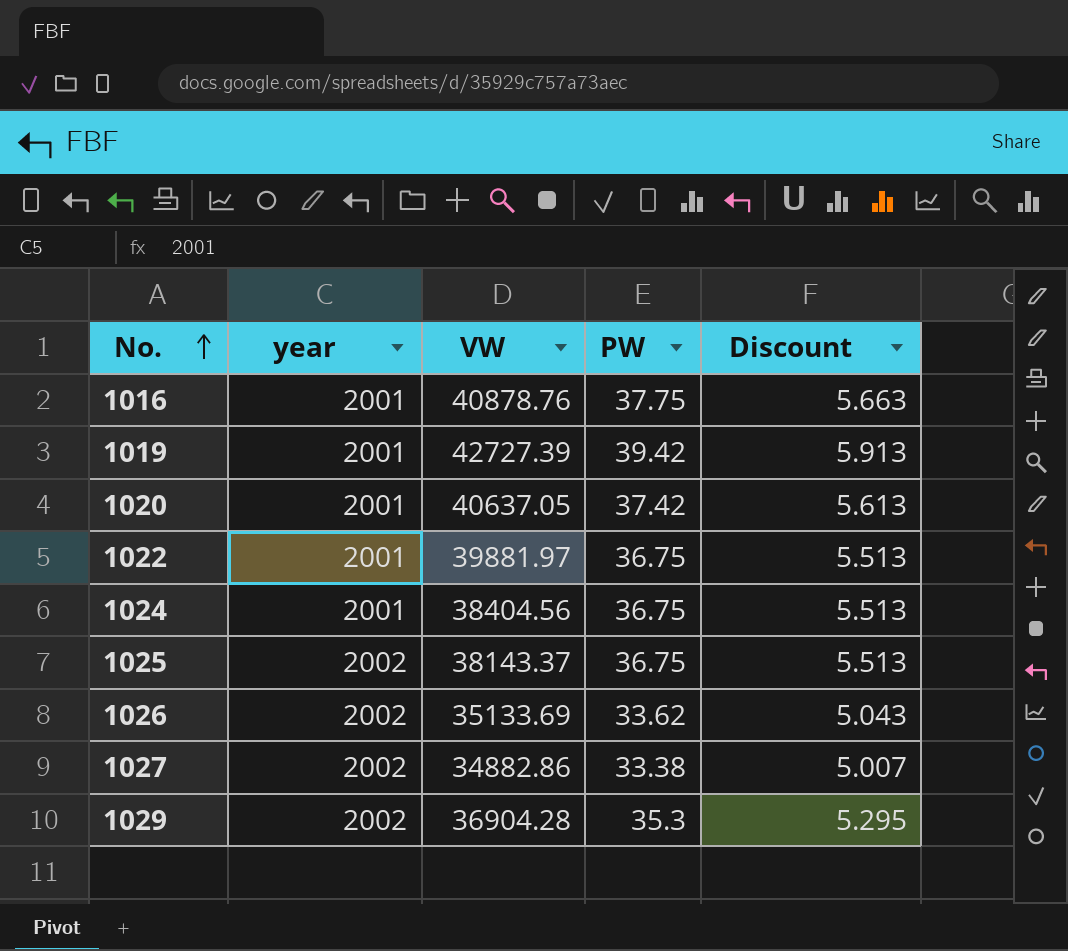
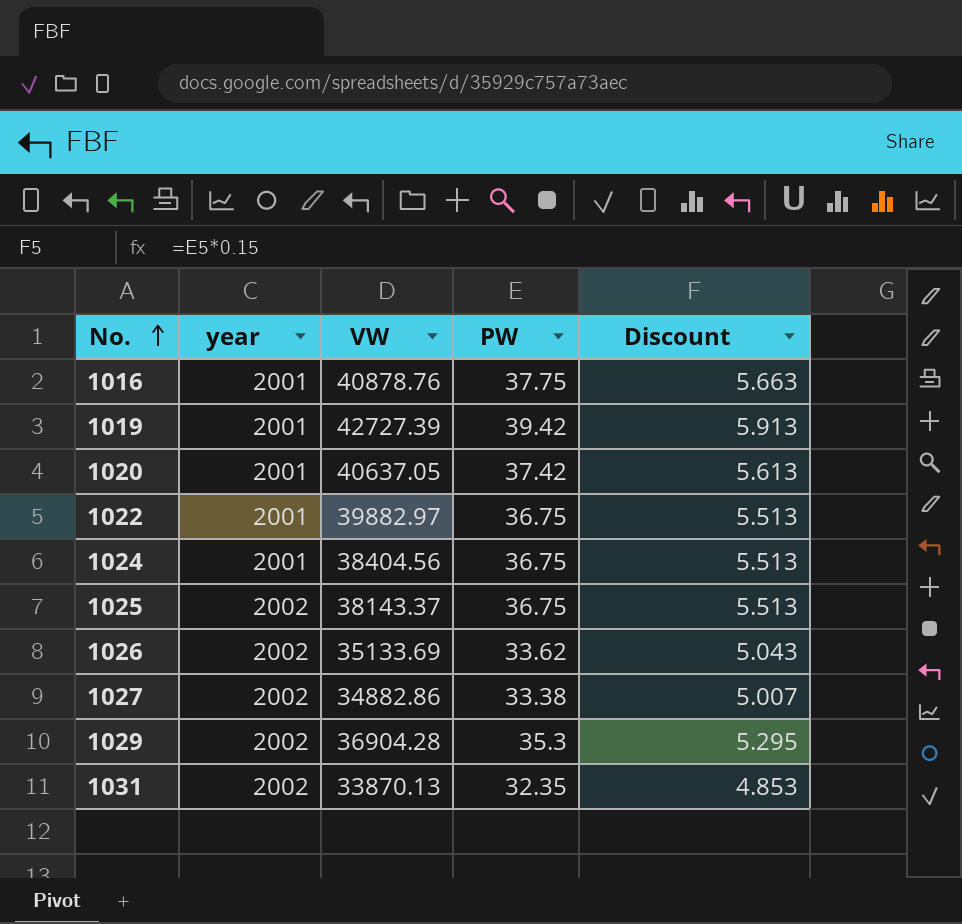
1022 | VW: 39881.97 -> 39882.97
row 1031: none -> 2002 | 33870.13 | 32.35 | 4.853

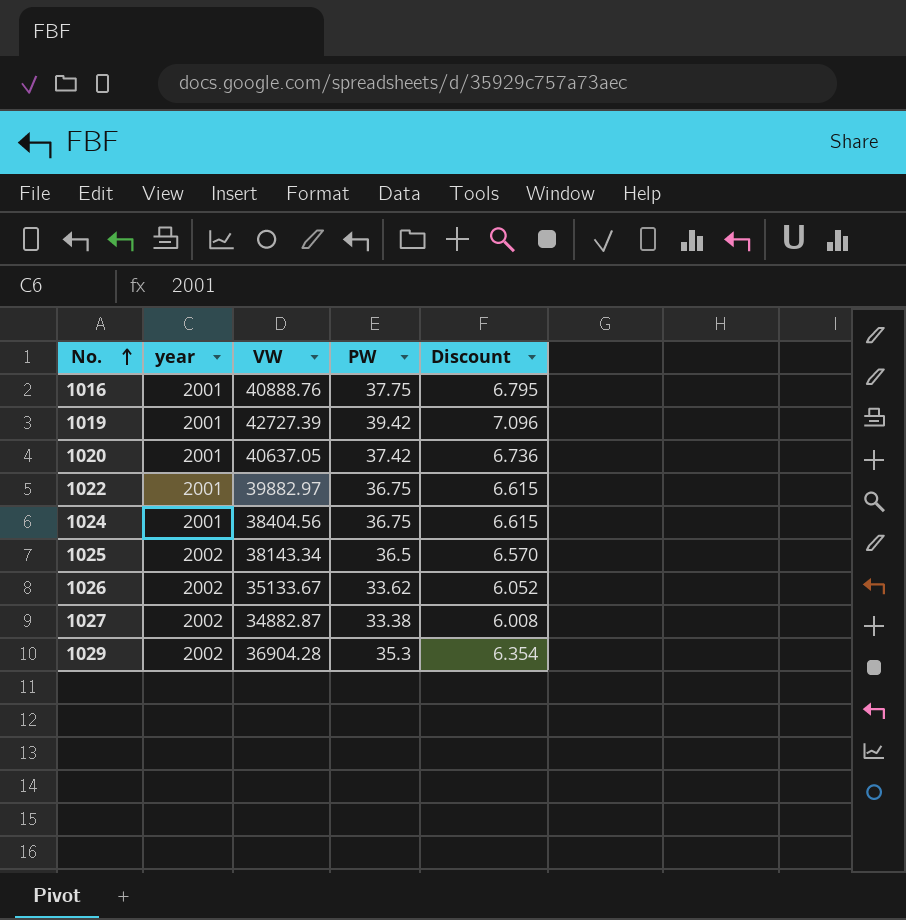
column Discount | formula: [PW] * 0.15 -> [PW] * 0.18
row 1031: 2002 | 33870.13 | 32.35 | 4.853 -> none
1016 | VW: 40878.76 -> 40888.76
1025 | VW: 38143.37 -> 38143.34
1025 | PW: 36.75 -> 36.5
1026 | VW: 35133.69 -> 35133.67
1027 | VW: 34882.86 -> 34882.87

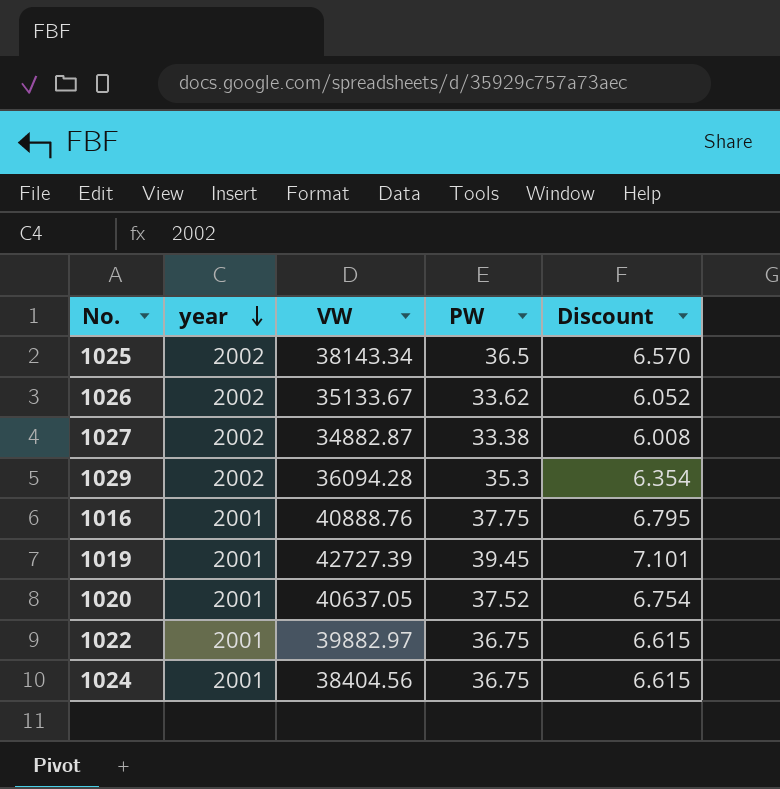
row order: No. ascending -> year descending
1029 | VW: 36904.28 -> 36094.28
1019 | PW: 39.42 -> 39.45
1019 | Discount: 7.096 -> 7.101
1020 | PW: 37.42 -> 37.52
1020 | Discount: 6.736 -> 6.754

